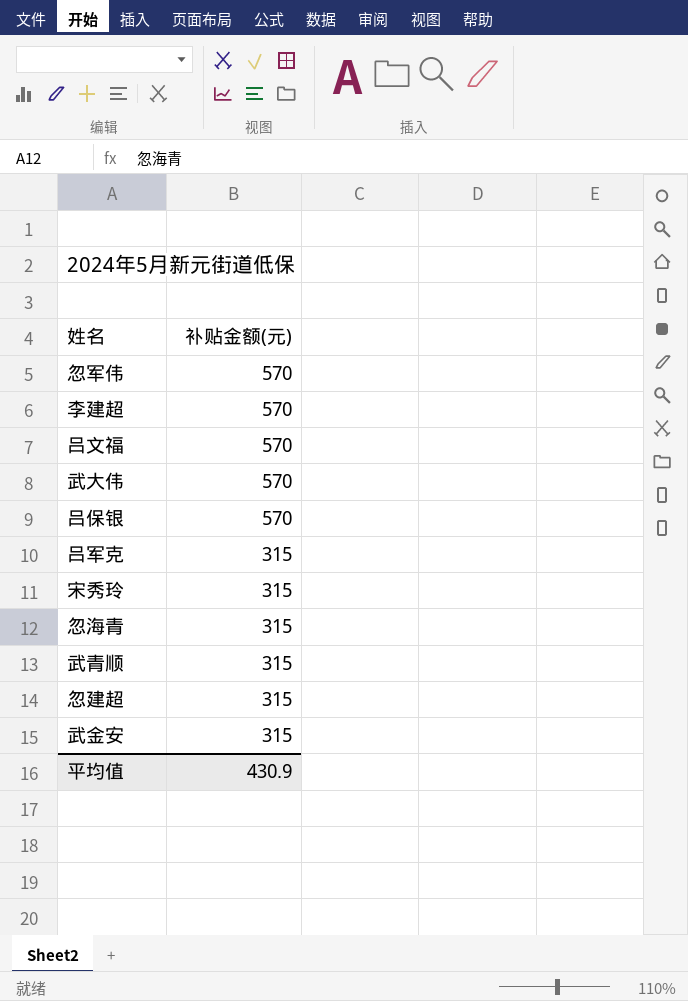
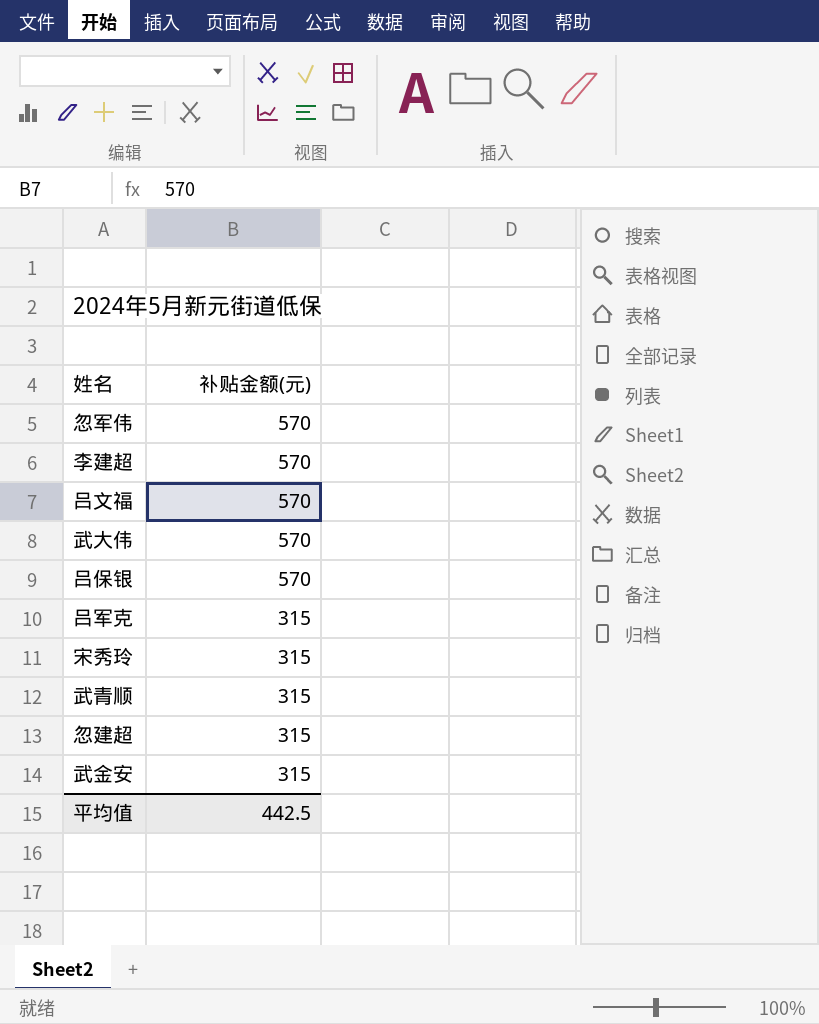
row 忽海青: 315 -> none
平均值 | 补贴金额(元): 430.9 -> 442.5

